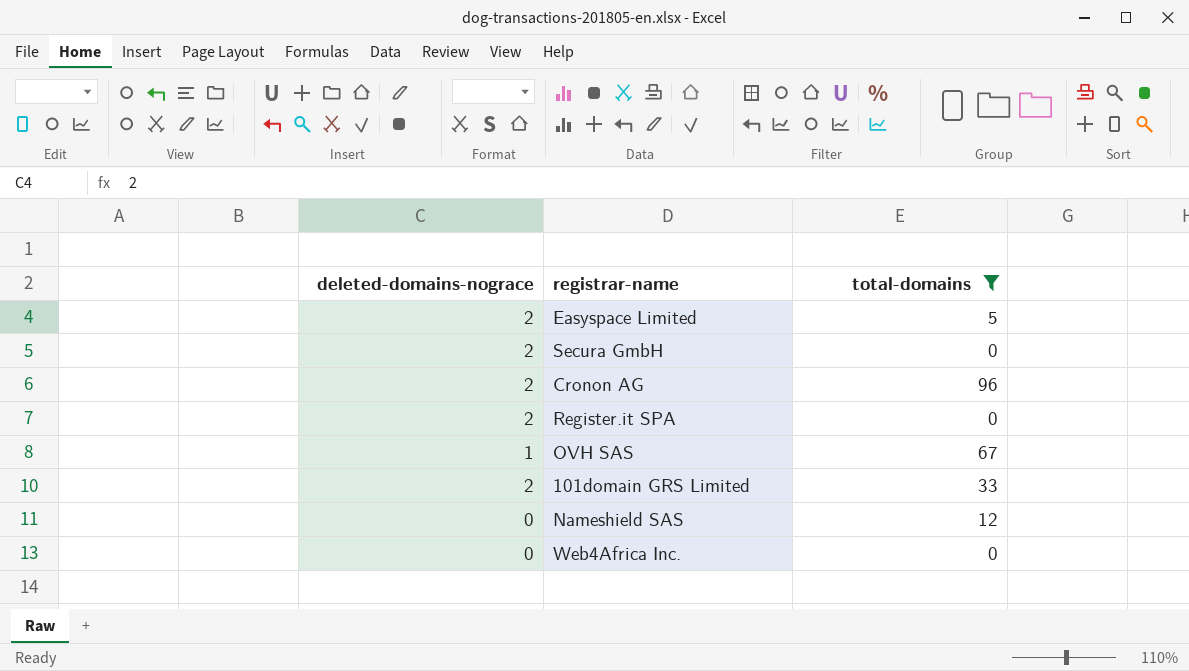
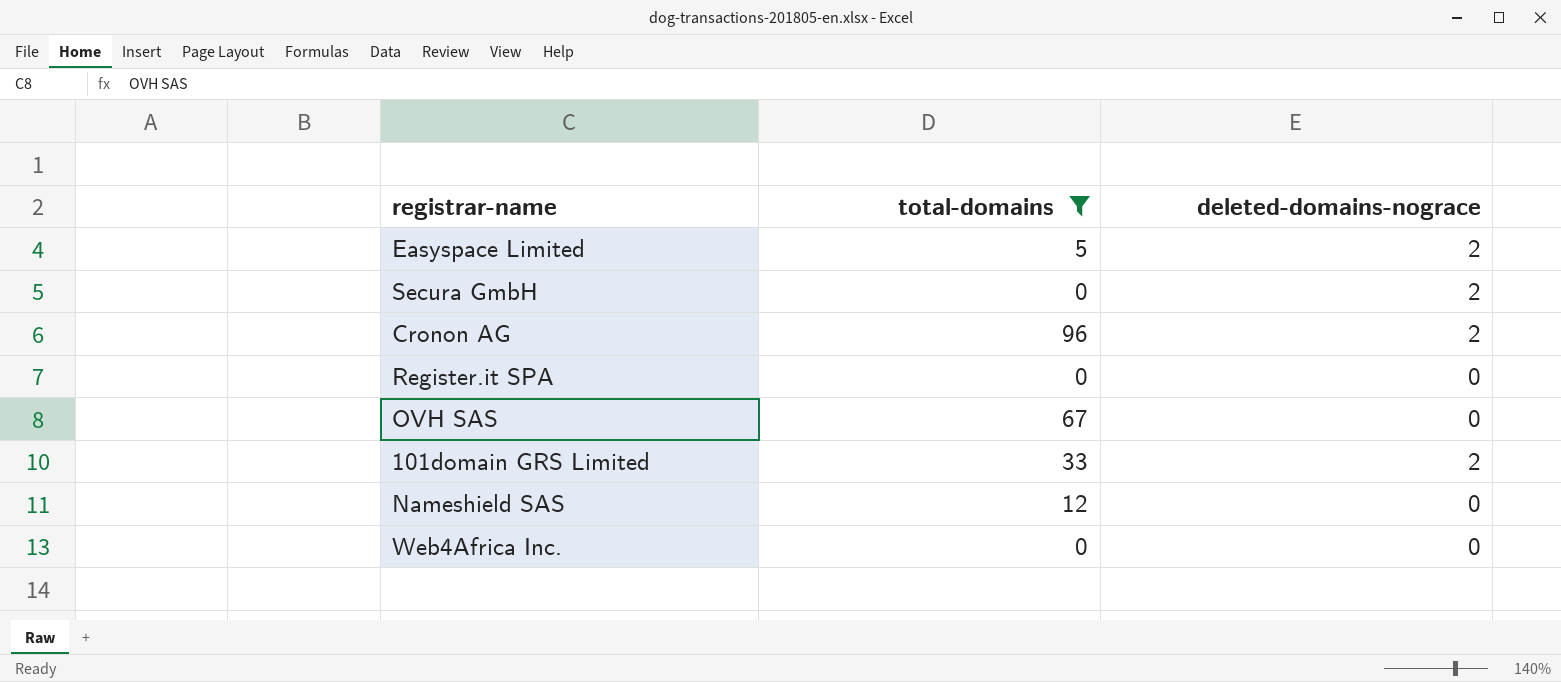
column deleted-domains-nograce | position: 1 -> 3
Register.it SPA | deleted-domains-nograce: 2 -> 0
OVH SAS | deleted-domains-nograce: 1 -> 0

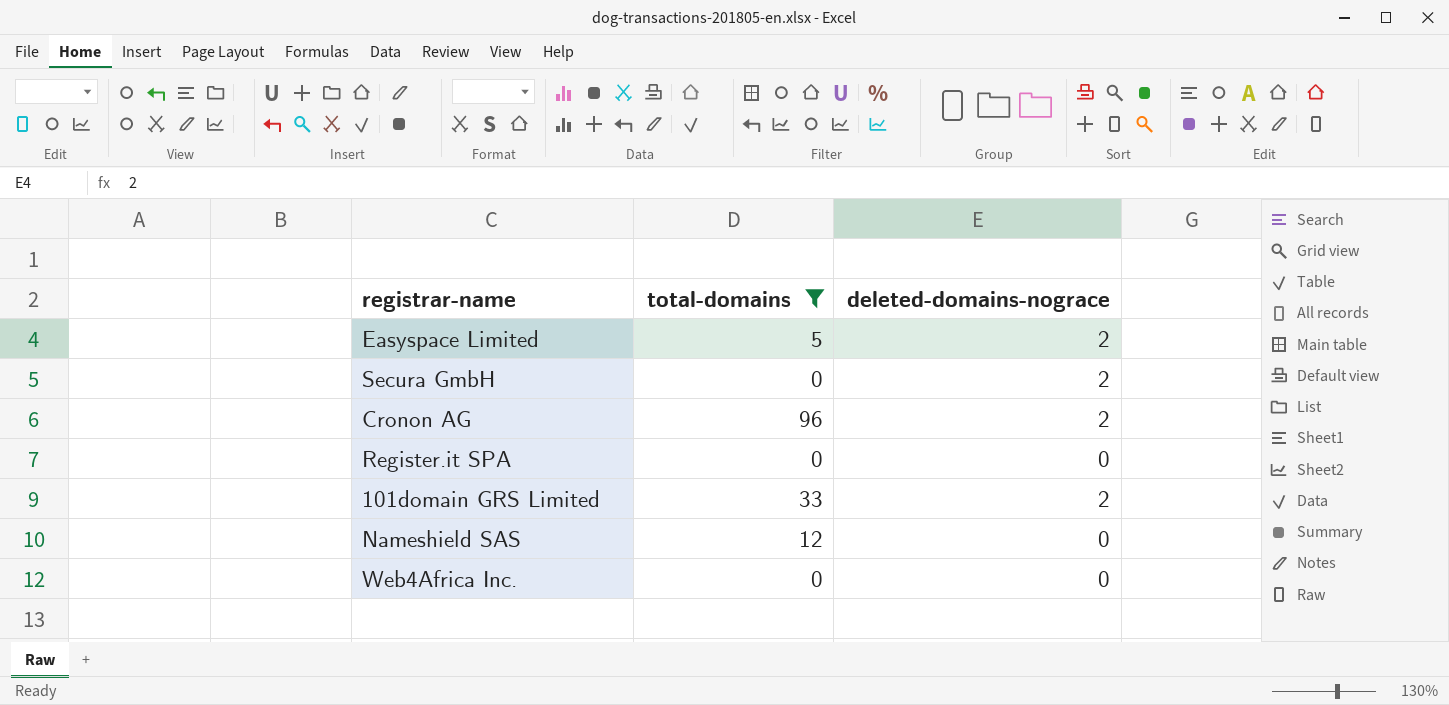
row OVH SAS: 67 | 0 -> none

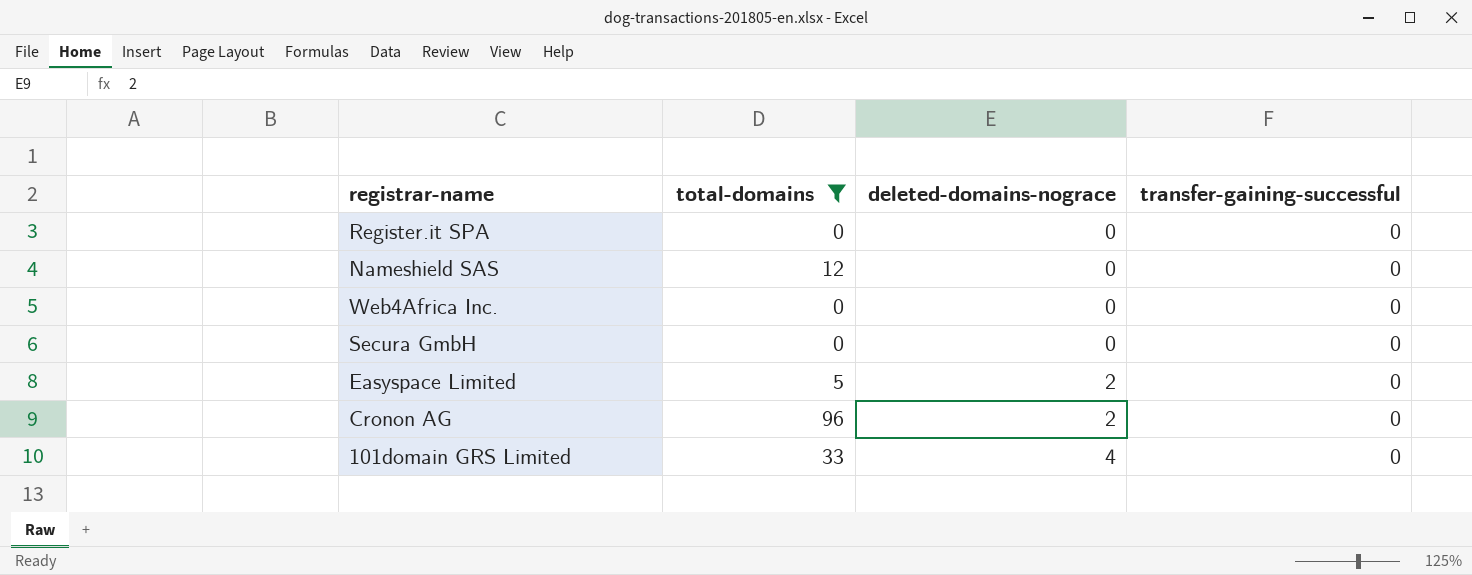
row order: none -> deleted-domains-nograce ascending
column transfer-gaining-successful | position: none -> 4
Secura GmbH | deleted-domains-nograce: 2 -> 0
101domain GRS Limited | deleted-domains-nograce: 2 -> 4

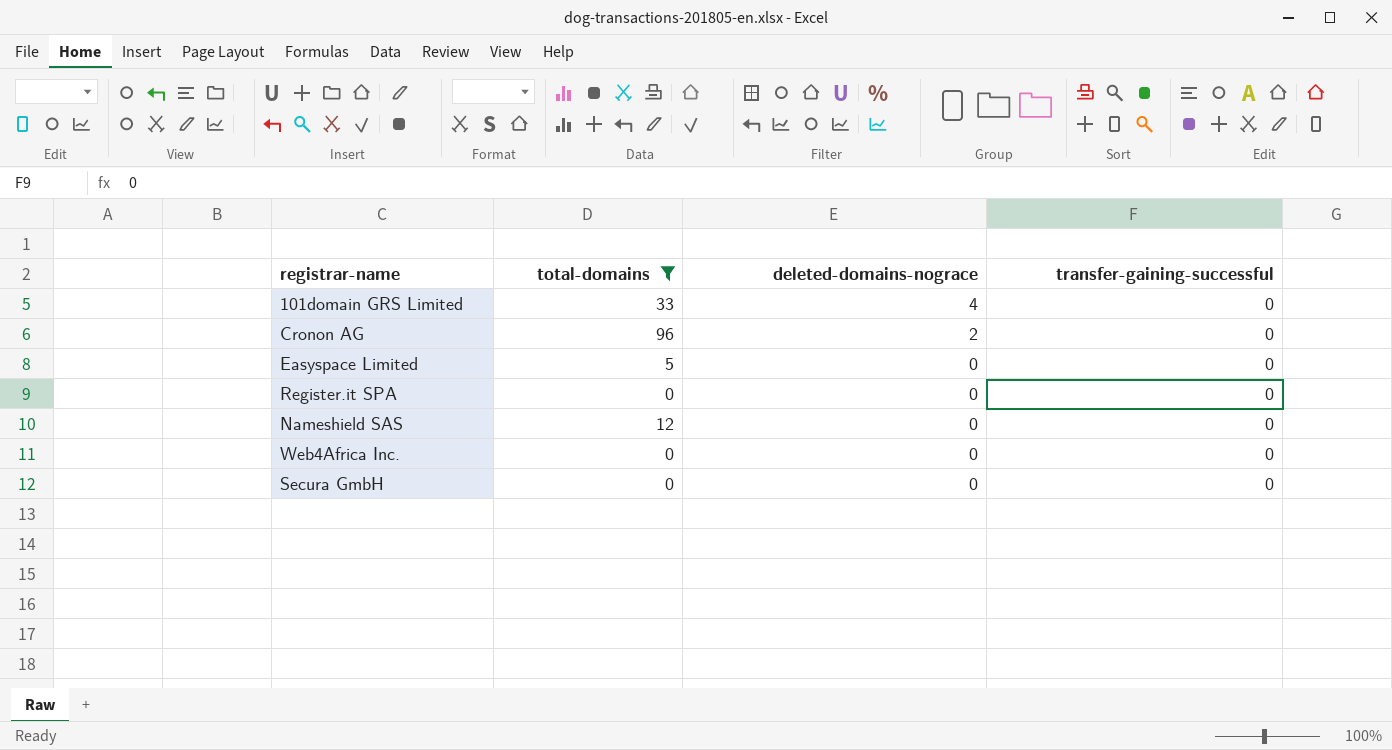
row order: deleted-domains-nograce ascending -> deleted-domains-nograce descending
Easyspace Limited | deleted-domains-nograce: 2 -> 0

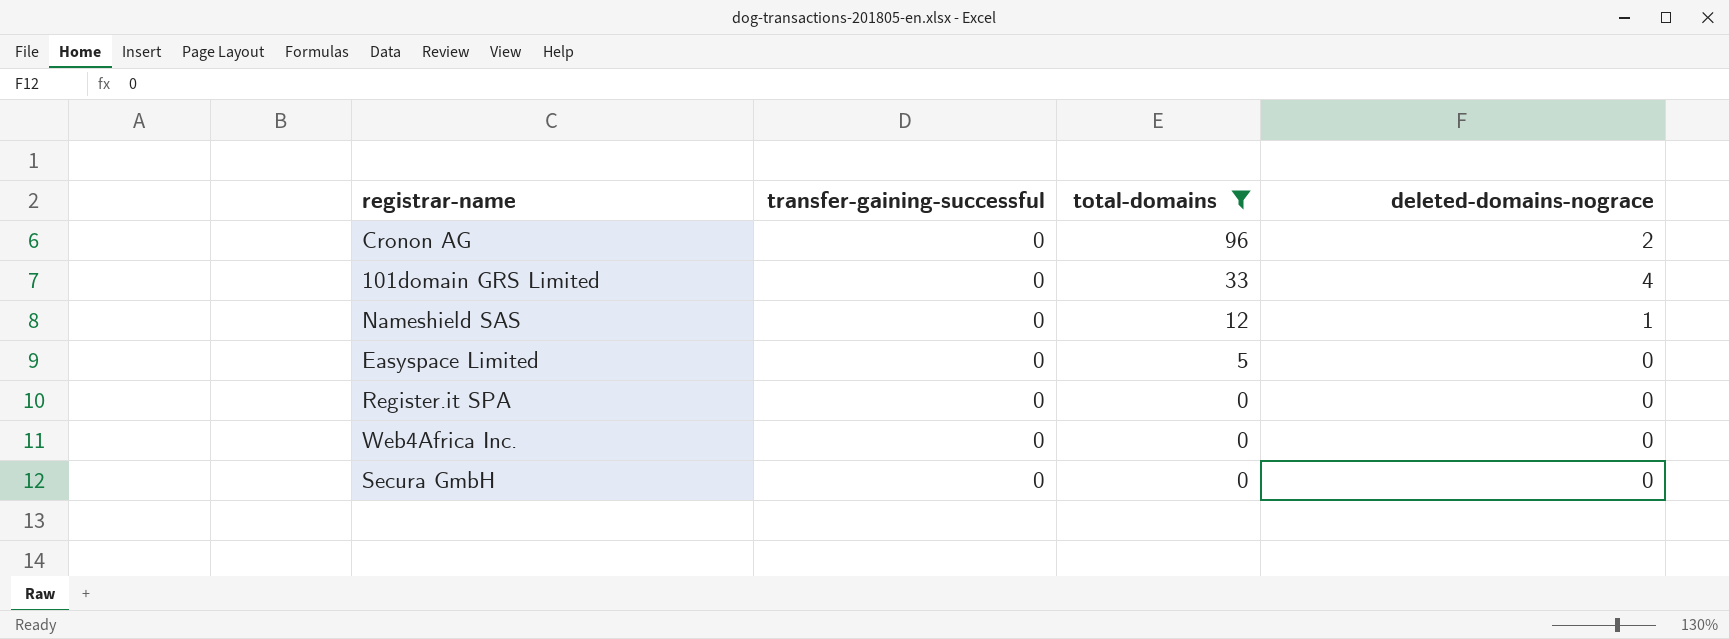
row order: deleted-domains-nograce descending -> total-domains descending
column transfer-gaining-successful | position: 4 -> 2
Nameshield SAS | deleted-domains-nograce: 0 -> 1

